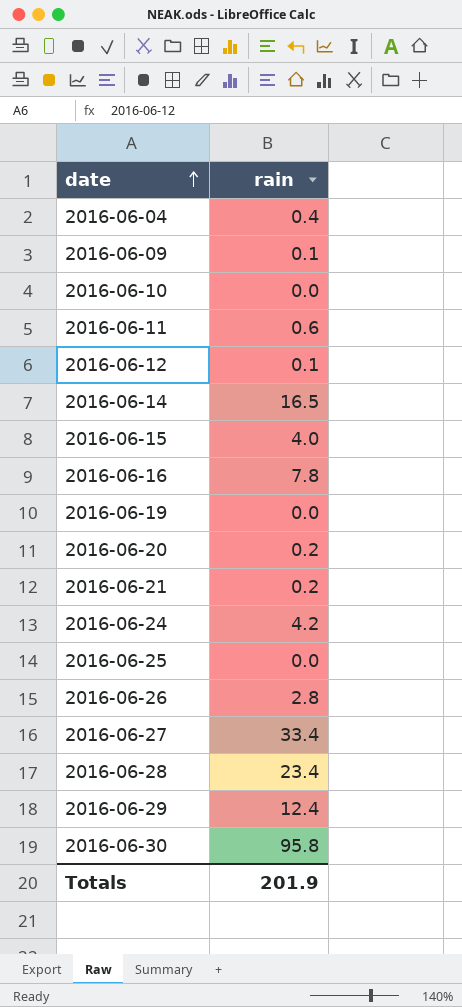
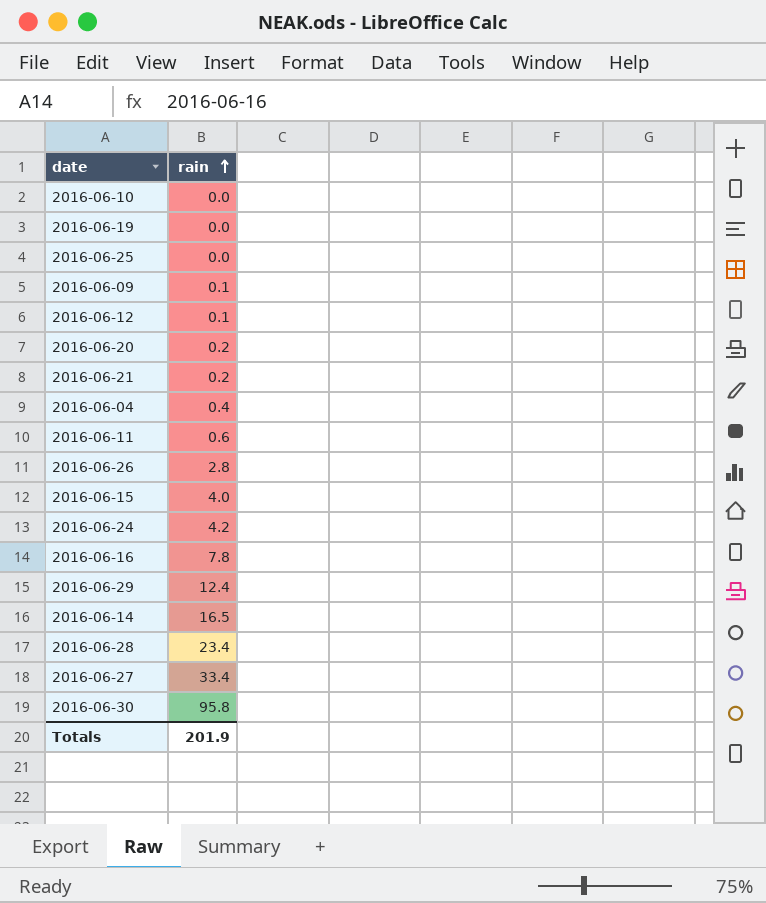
row order: date ascending -> rain ascending

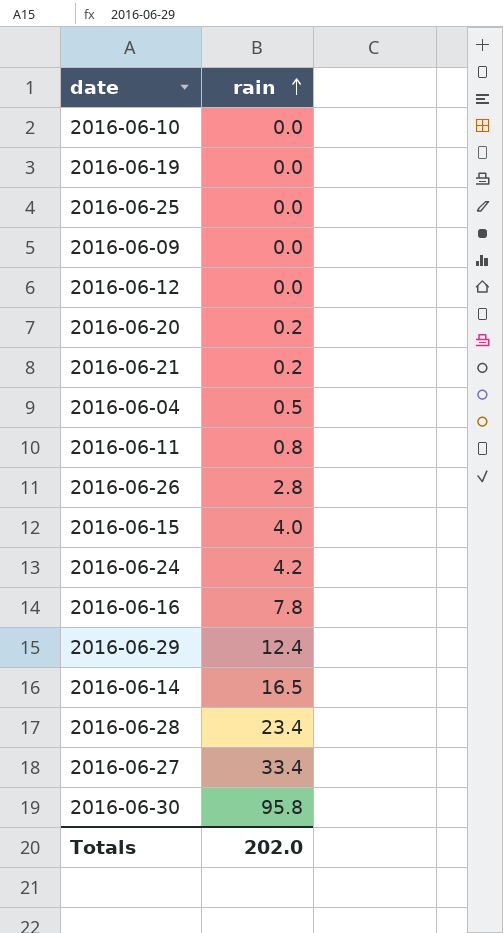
2016-06-09 | rain: 0.1 -> 0.0
2016-06-12 | rain: 0.1 -> 0.0
2016-06-04 | rain: 0.4 -> 0.5
2016-06-11 | rain: 0.6 -> 0.8
Totals | rain: 201.9 -> 202.0

